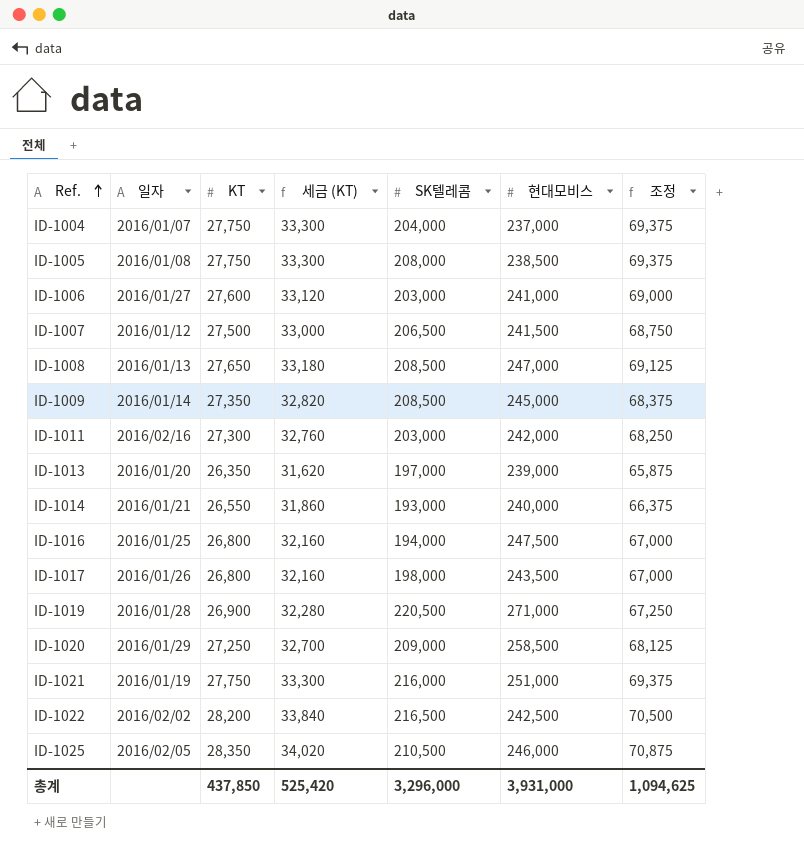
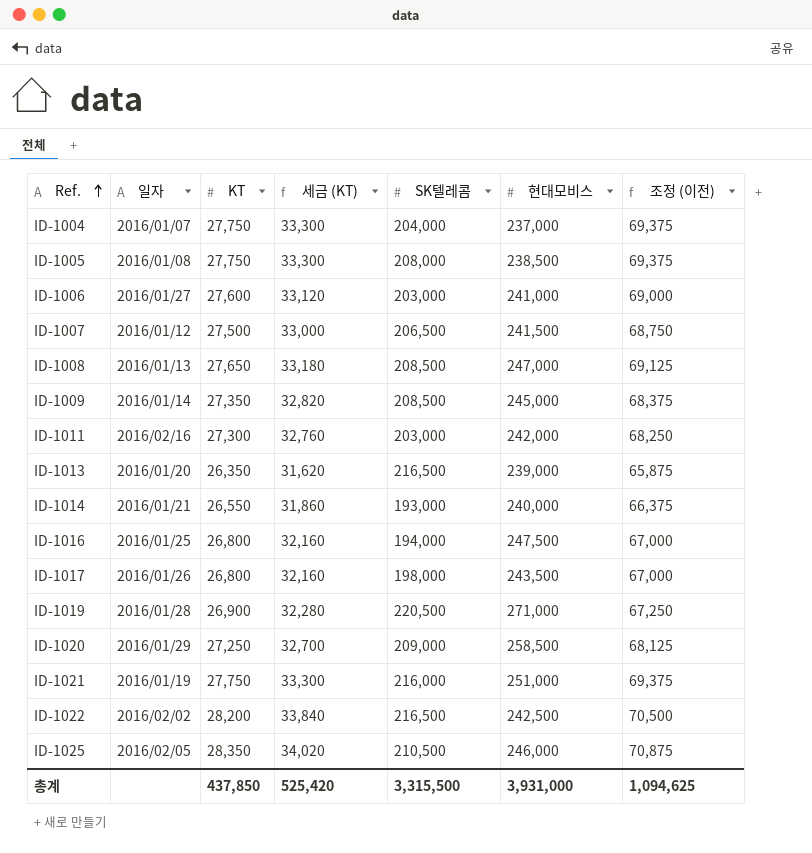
column name: 조정 -> 조정 (이전)
ID-1013 | SK텔레콤: 197,000 -> 216,500
총계 | SK텔레콤: 3,296,000 -> 3,315,500

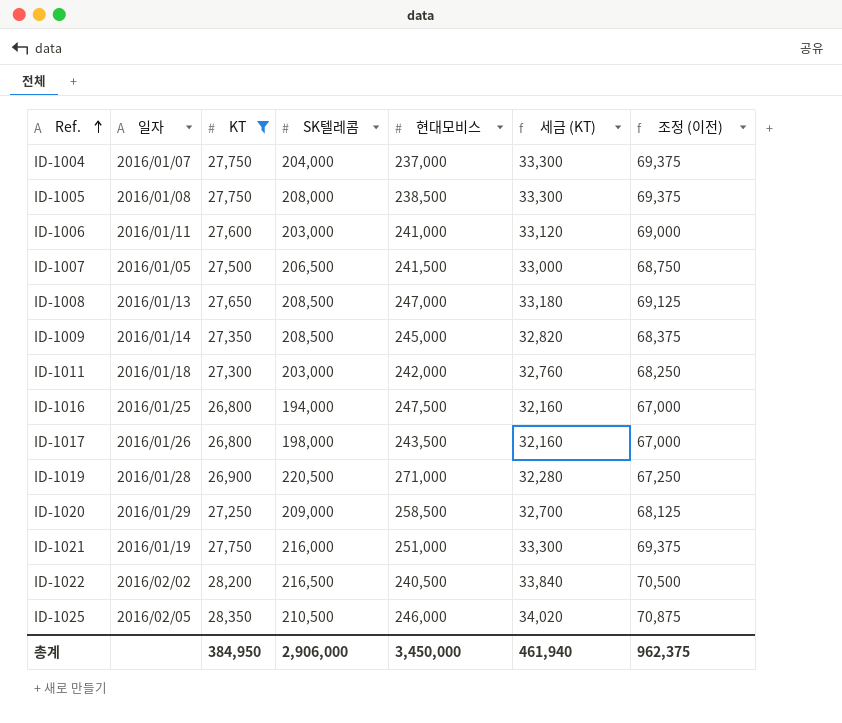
filter: none -> KT >= 26,800
column 세금 (KT) | position: 4 -> 6
ID-1006 | 일자: 2016/01/27 -> 2016/01/11
ID-1007 | 일자: 2016/01/12 -> 2016/01/05
ID-1011 | 일자: 2016/02/16 -> 2016/01/18
ID-1022 | 현대모비스: 242,500 -> 240,500
총계 | KT: 437,850 -> 384,950
총계 | SK텔레콤: 3,315,500 -> 2,906,000
총계 | 현대모비스: 3,931,000 -> 3,450,000
총계 | 세금 (KT): 525,420 -> 461,940
총계 | 조정 (이전): 1,094,625 -> 962,375

